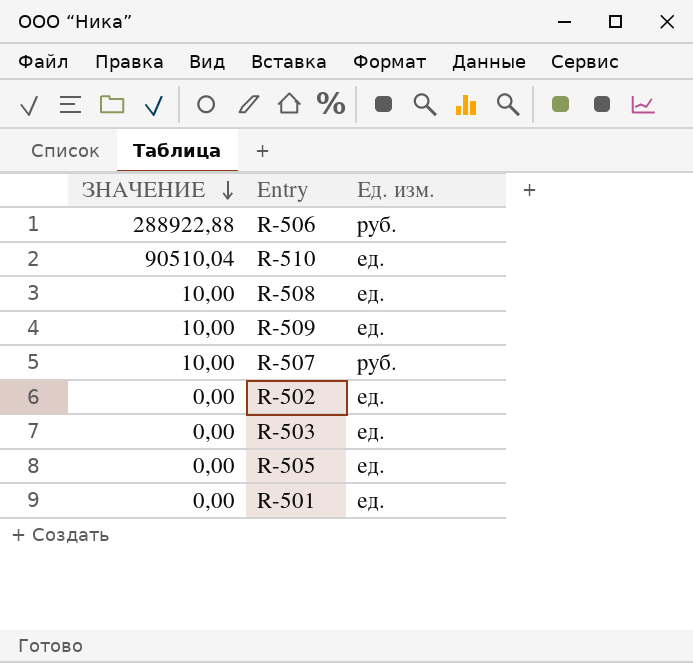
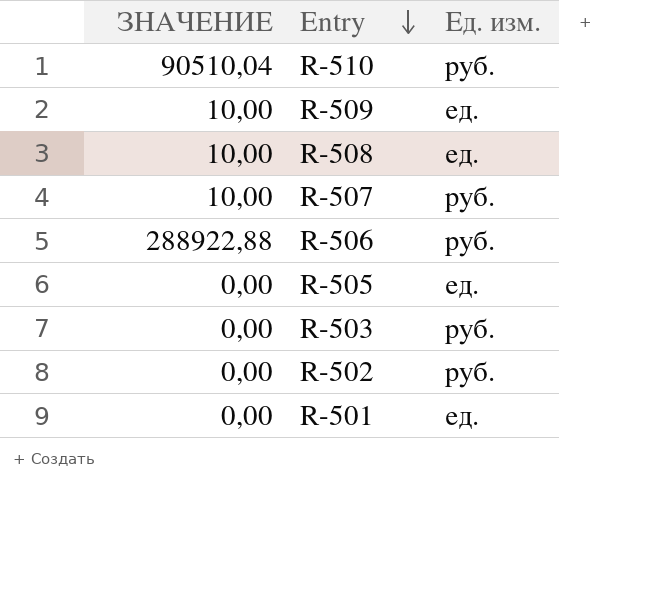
row order: ЗНАЧЕНИЕ descending -> Entry descending
R-510 | Ед. изм.: ед. -> руб.
R-503 | Ед. изм.: ед. -> руб.
R-502 | Ед. изм.: ед. -> руб.

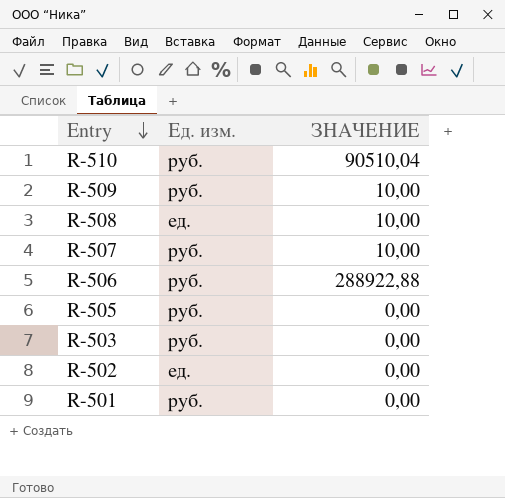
column ЗНАЧЕНИЕ | position: 1 -> 3
R-509 | Ед. изм.: ед. -> руб.
R-505 | Ед. изм.: ед. -> руб.
R-502 | Ед. изм.: руб. -> ед.
R-501 | Ед. изм.: ед. -> руб.

